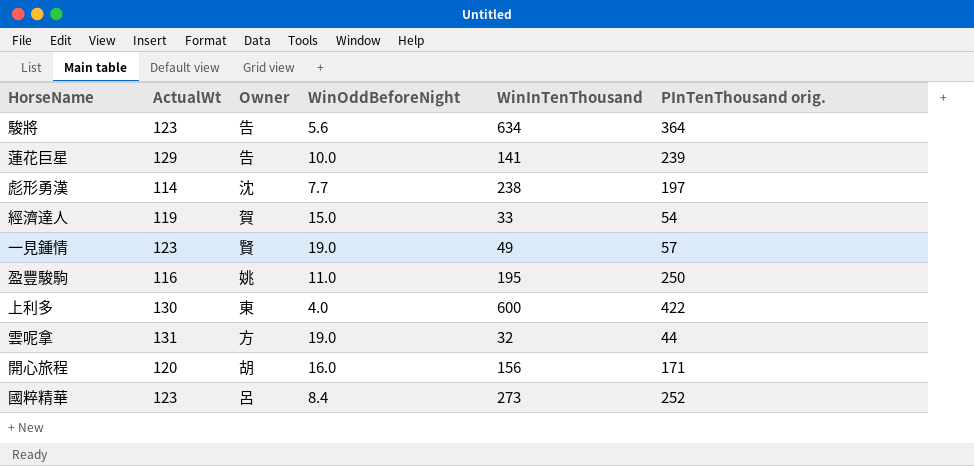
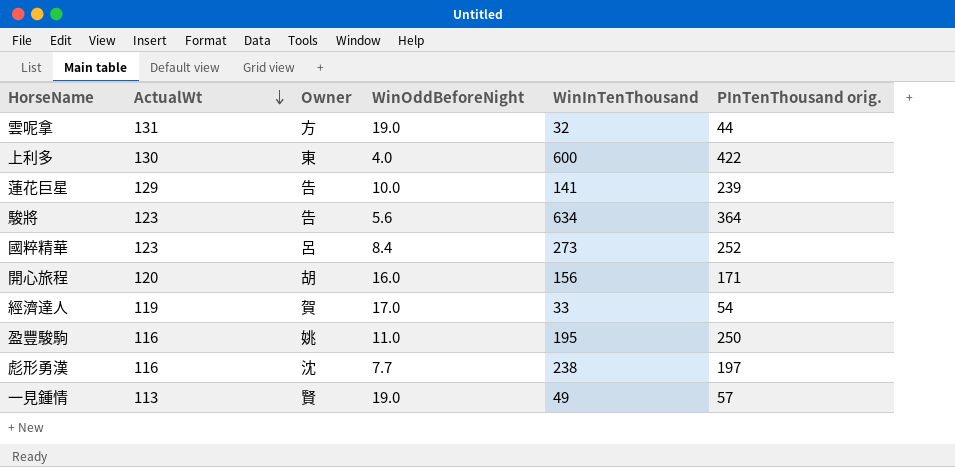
row order: none -> ActualWt descending
經濟達人 | WinOddBeforeNight: 15.0 -> 17.0
彪形勇漢 | ActualWt: 114 -> 116
一見鍾情 | ActualWt: 123 -> 113

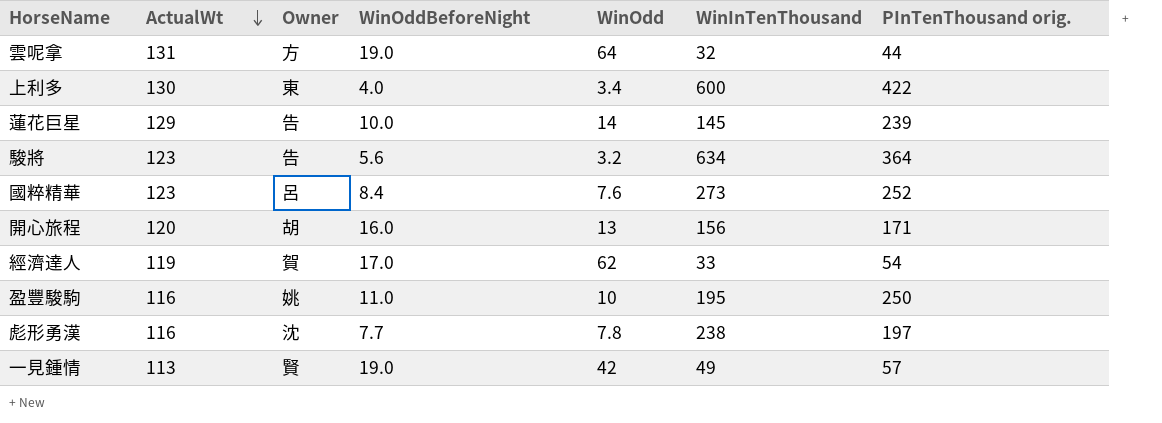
column WinOdd | position: none -> 5
蓮花巨星 | WinInTenThousand: 141 -> 145

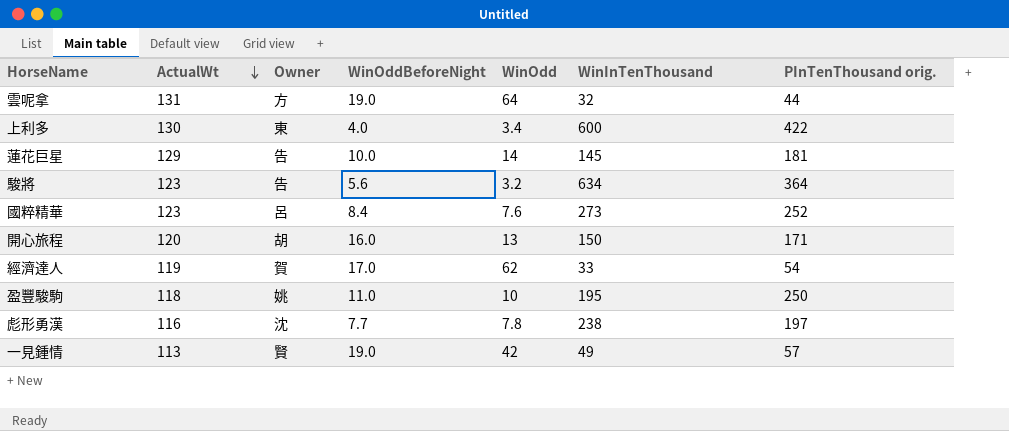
蓮花巨星 | PInTenThousand orig.: 239 -> 181
開心旅程 | WinInTenThousand: 156 -> 150
盈豐駿駒 | ActualWt: 116 -> 118

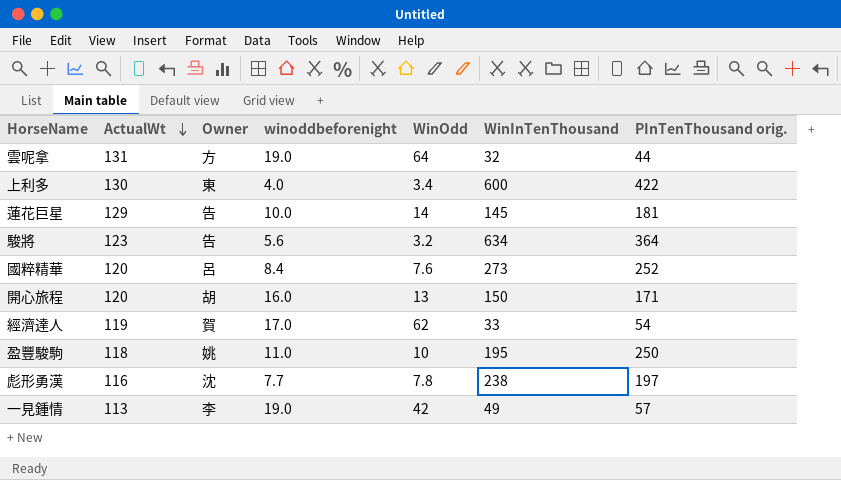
column name: WinOddBeforeNight -> winoddbeforenight
國粹精華 | ActualWt: 123 -> 120
一見鍾情 | Owner: 賢 -> 李

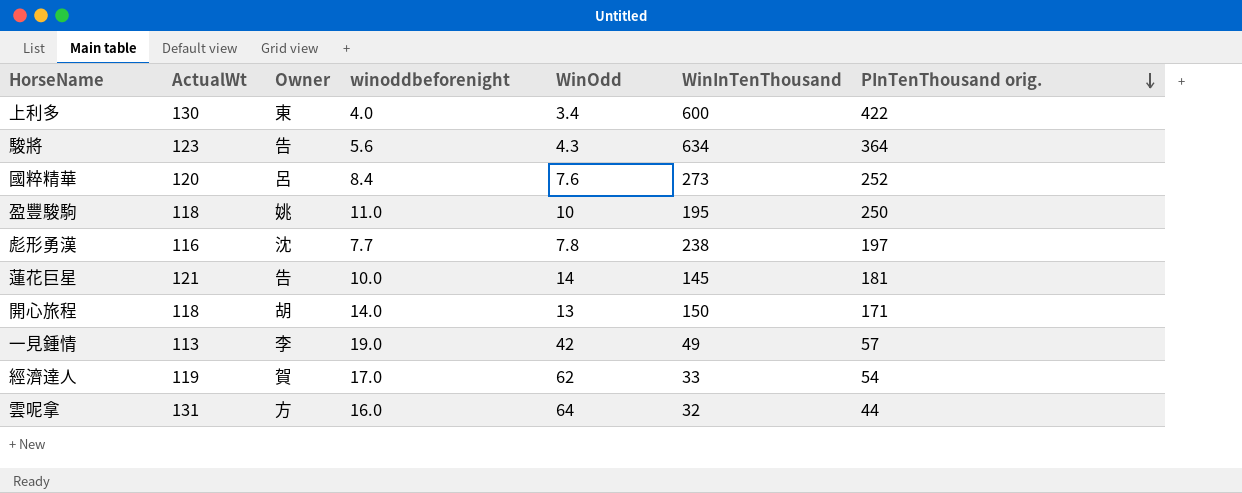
row order: ActualWt descending -> PInTenThousand orig. descending
駿將 | WinOdd: 3.2 -> 4.3
蓮花巨星 | ActualWt: 129 -> 121
開心旅程 | ActualWt: 120 -> 118
開心旅程 | winoddbeforenight: 16.0 -> 14.0
雲呢拿 | winoddbeforenight: 19.0 -> 16.0

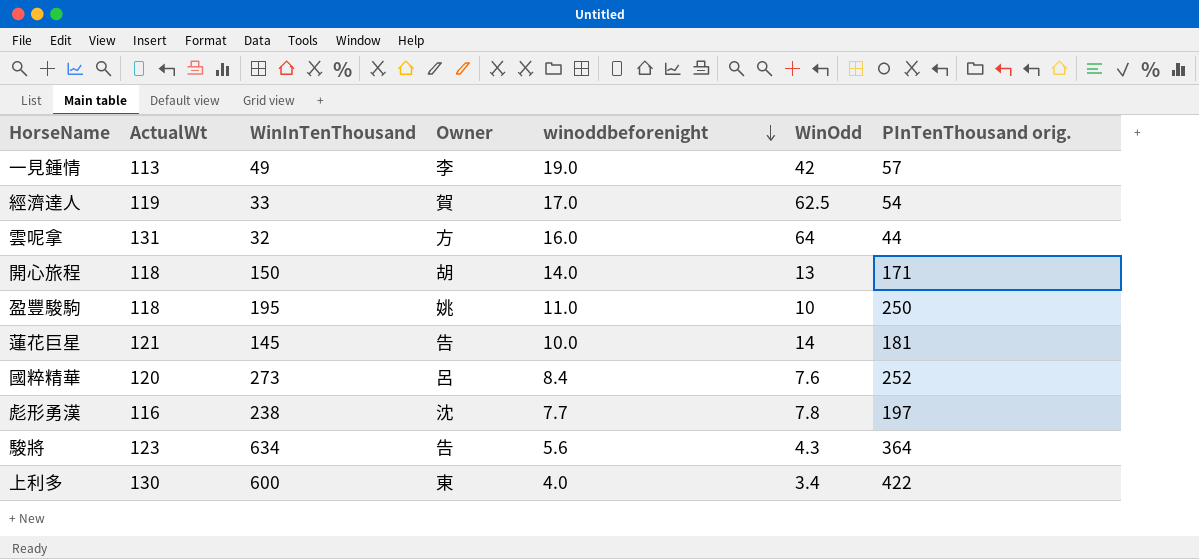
row order: PInTenThousand orig. descending -> winoddbeforenight descending
column WinInTenThousand | position: 6 -> 3
經濟達人 | WinOdd: 62 -> 62.5

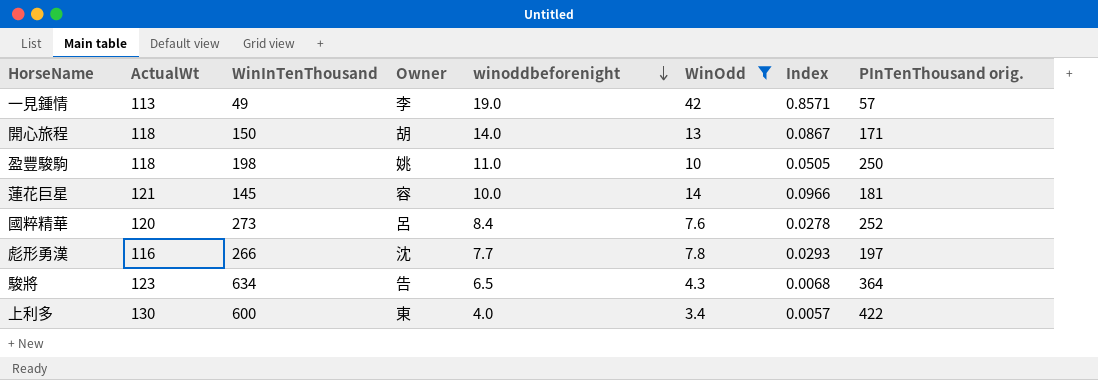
filter: none -> WinOdd <= 42
column Index | formula: none -> [WinOdd] / [WinInTenThousand]
盈豐駿駒 | WinInTenThousand: 195 -> 198
蓮花巨星 | Owner: 告 -> 容
彪形勇漢 | WinInTenThousand: 238 -> 266
駿將 | winoddbeforenight: 5.6 -> 6.5

